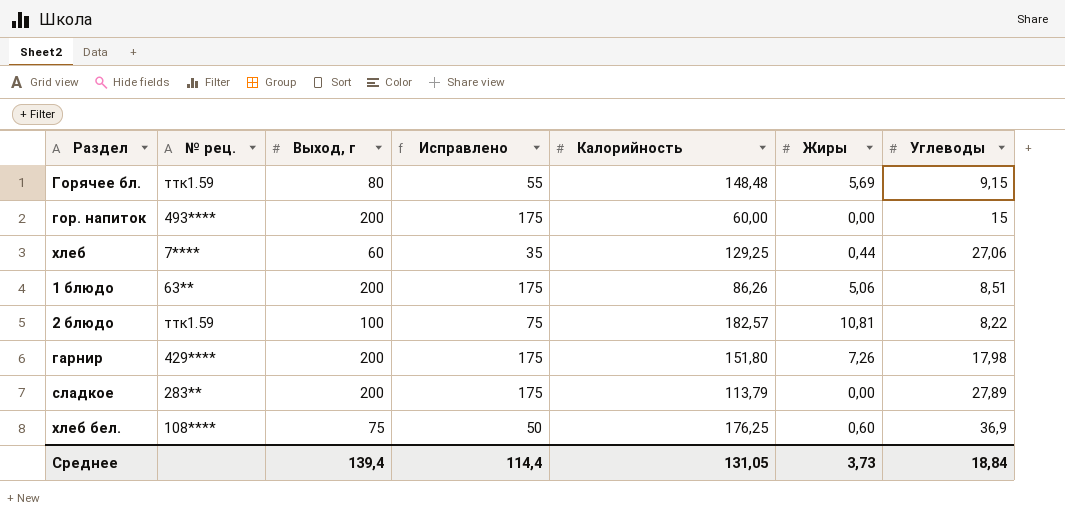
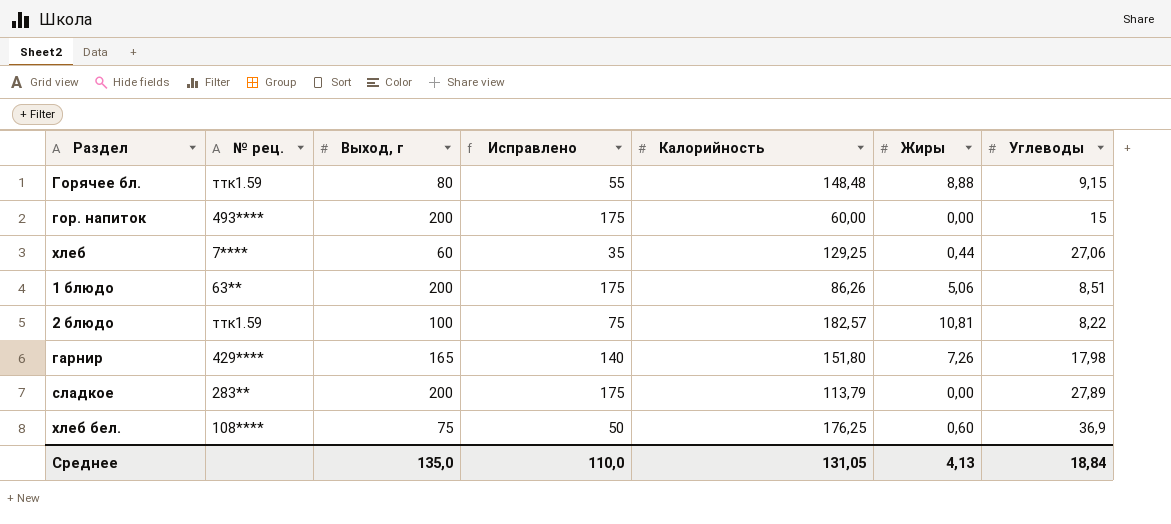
Горячее бл. | Жиры: 5,69 -> 8,88
гарнир | Выход, г: 200 -> 165
гарнир | Исправлено: 175 -> 140
Среднее | Выход, г: 139,4 -> 135,0
Среднее | Исправлено: 114,4 -> 110,0
Среднее | Жиры: 3,73 -> 4,13

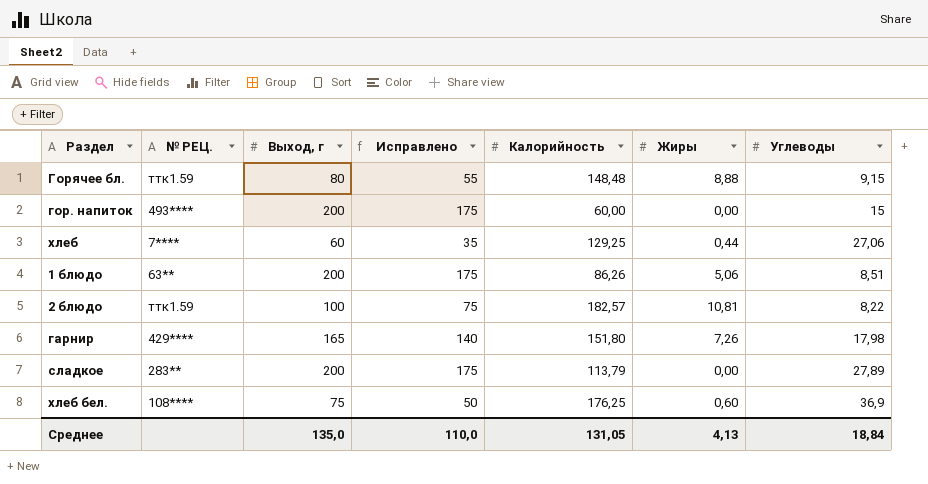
column name: № рец. -> № РЕЦ.

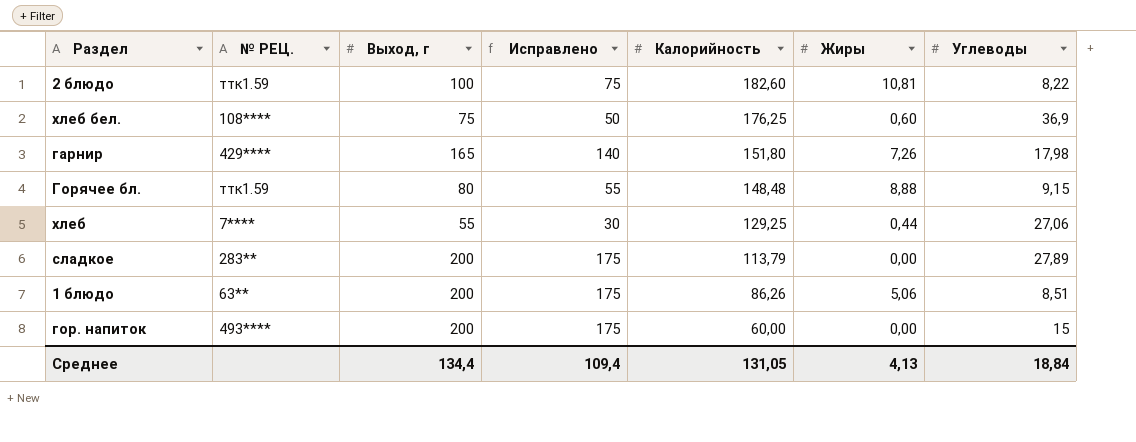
row order: none -> Калорийность descending
2 блюдо | Калорийность: 182,57 -> 182,60
хлеб | Выход, г: 60 -> 55
хлеб | Исправлено: 35 -> 30
Среднее | Выход, г: 135,0 -> 134,4
Среднее | Исправлено: 110,0 -> 109,4

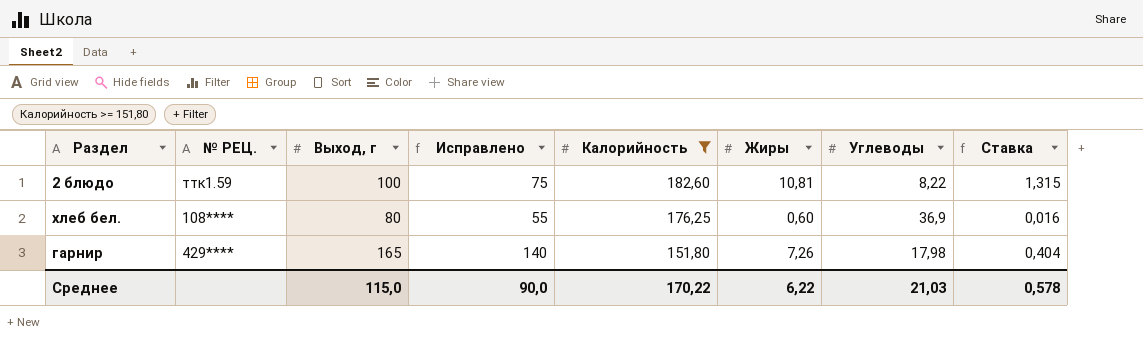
filter: none -> Калорийность >= 151,80
column Ставка | formula: none -> [Жиры] / [Углеводы]
хлеб бел. | Выход, г: 75 -> 80
хлеб бел. | Исправлено: 50 -> 55
Среднее | Выход, г: 134,4 -> 115,0
Среднее | Исправлено: 109,4 -> 90,0
Среднее | Калорийность: 131,05 -> 170,22
Среднее | Жиры: 4,13 -> 6,22
Среднее | Углеводы: 18,84 -> 21,03

